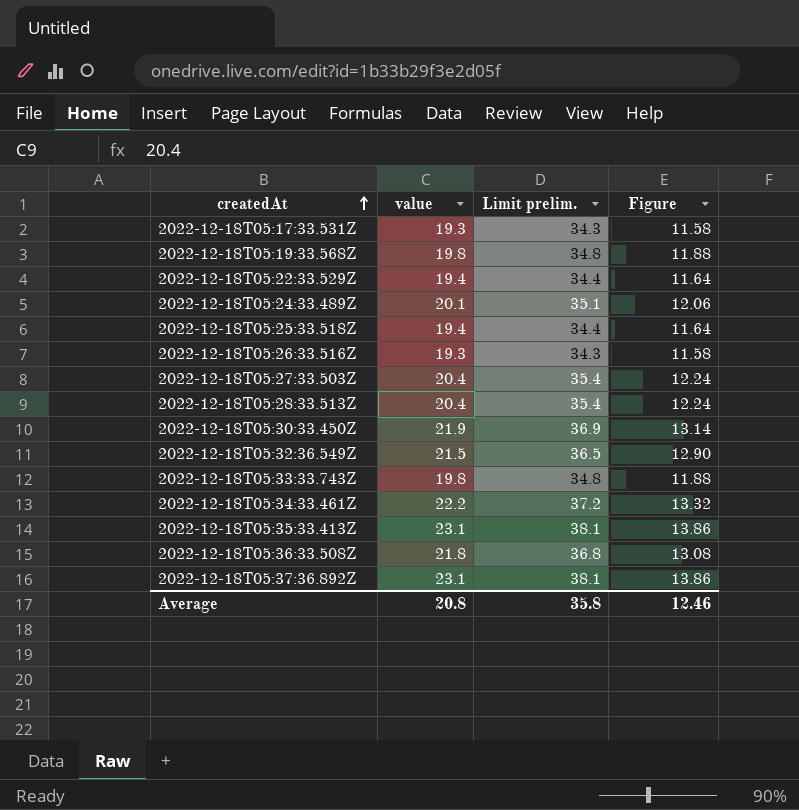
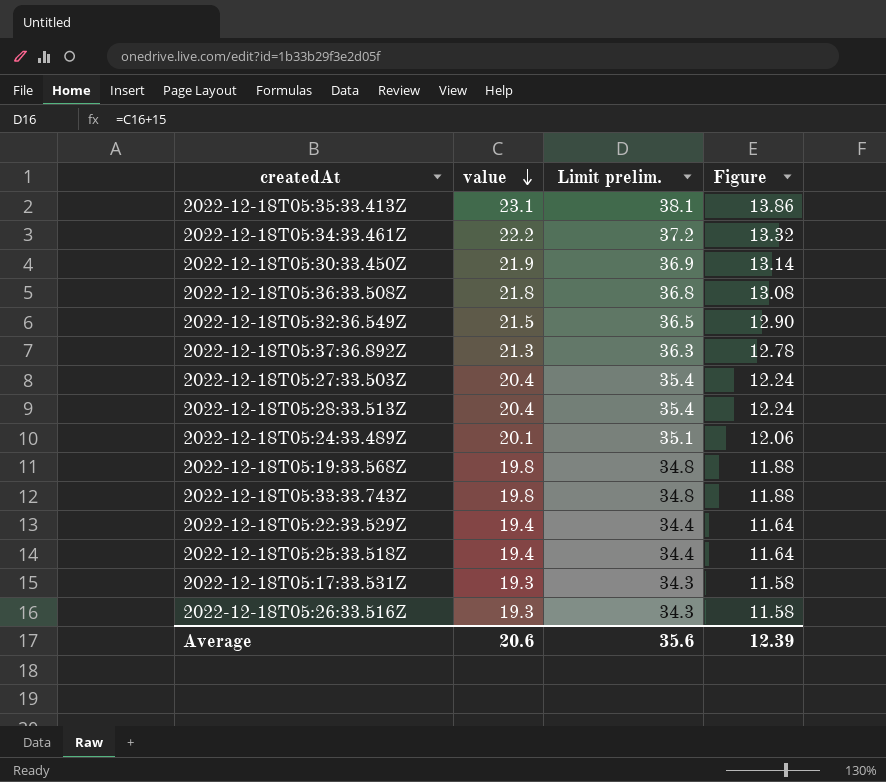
row order: createdAt ascending -> value descending
2022-12-18T05:37:36.892Z | value: 23.1 -> 21.3
2022-12-18T05:37:36.892Z | Limit prelim.: 38.1 -> 36.3
2022-12-18T05:37:36.892Z | Figure: 13.86 -> 12.78
Average | value: 20.8 -> 20.6
Average | Limit prelim.: 35.8 -> 35.6
Average | Figure: 12.46 -> 12.39

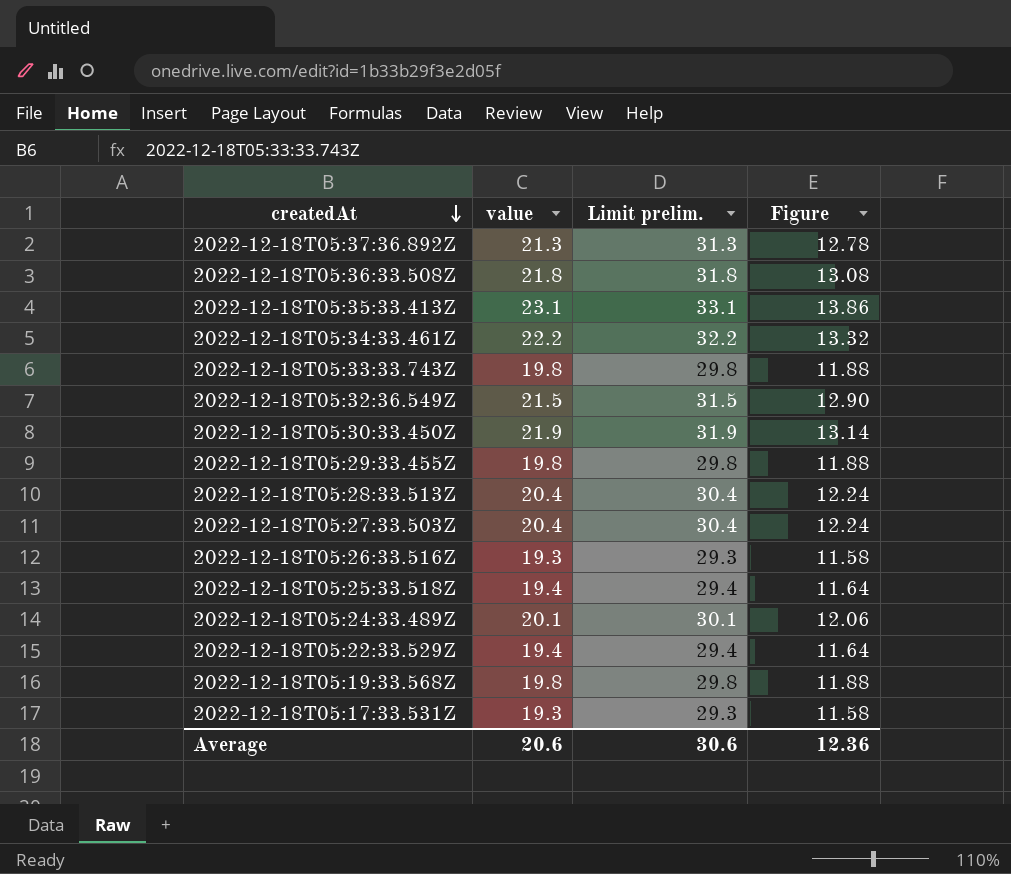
row order: value descending -> createdAt descending
column Limit prelim. | formula: [value] + 15 -> [value] + 10
row 2022-12-18T05:29:33.455Z: none -> 19.8 | 29.8 | 11.88
Average | Limit prelim.: 35.6 -> 30.6
Average | Figure: 12.39 -> 12.36

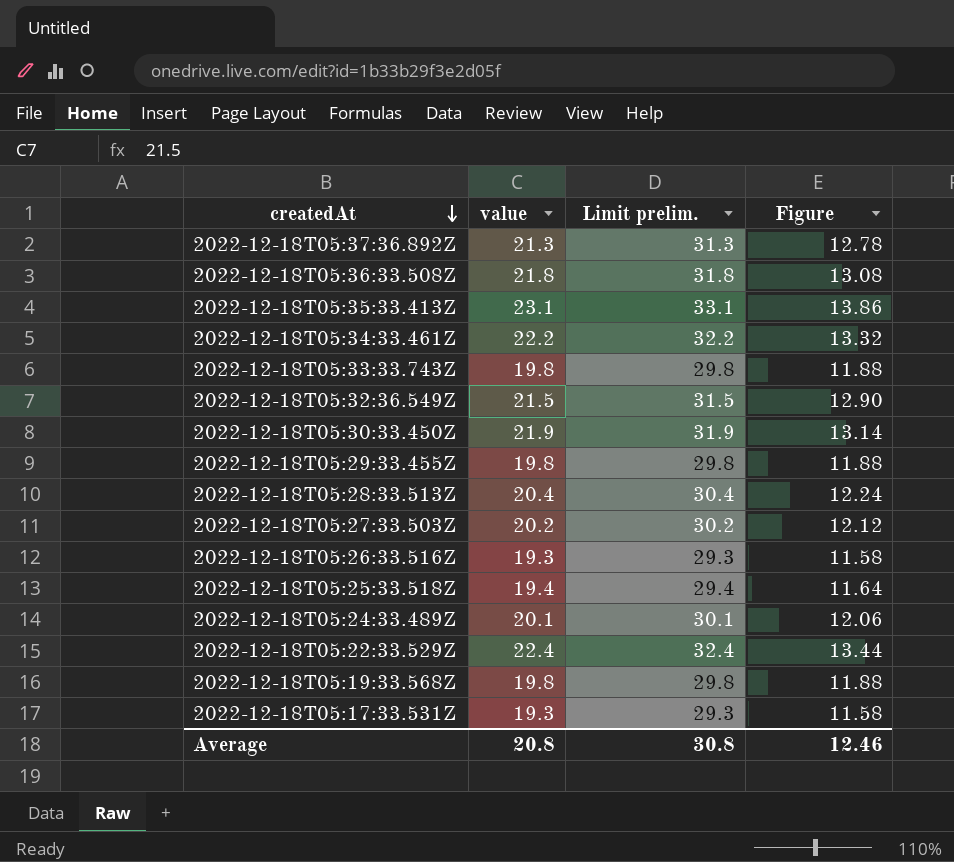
2022-12-18T05:27:33.503Z | value: 20.4 -> 20.2
2022-12-18T05:27:33.503Z | Limit prelim.: 30.4 -> 30.2
2022-12-18T05:27:33.503Z | Figure: 12.24 -> 12.12
2022-12-18T05:22:33.529Z | value: 19.4 -> 22.4
2022-12-18T05:22:33.529Z | Limit prelim.: 29.4 -> 32.4
2022-12-18T05:22:33.529Z | Figure: 11.64 -> 13.44
Average | value: 20.6 -> 20.8
Average | Limit prelim.: 30.6 -> 30.8
Average | Figure: 12.36 -> 12.46

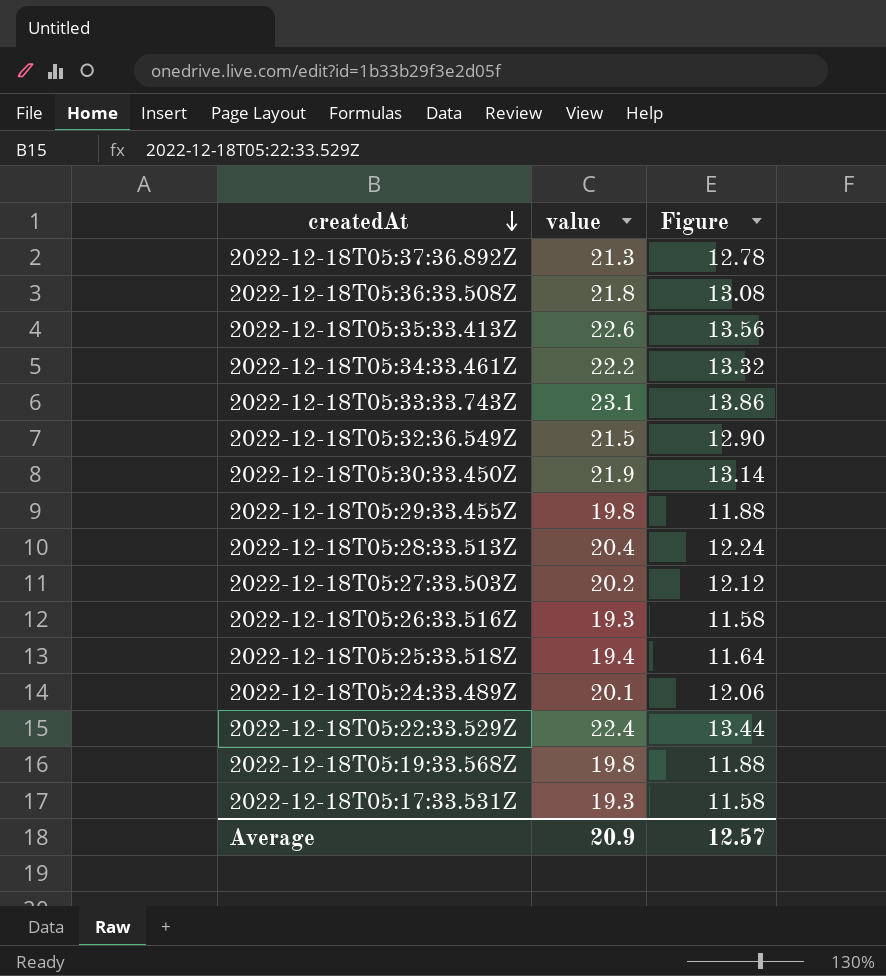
column Limit prelim. | formula: [value] + 10 -> none
2022-12-18T05:35:33.413Z | value: 23.1 -> 22.6
2022-12-18T05:35:33.413Z | Figure: 13.86 -> 13.56
2022-12-18T05:33:33.743Z | value: 19.8 -> 23.1
2022-12-18T05:33:33.743Z | Figure: 11.88 -> 13.86
Average | value: 20.8 -> 20.9
Average | Figure: 12.46 -> 12.57

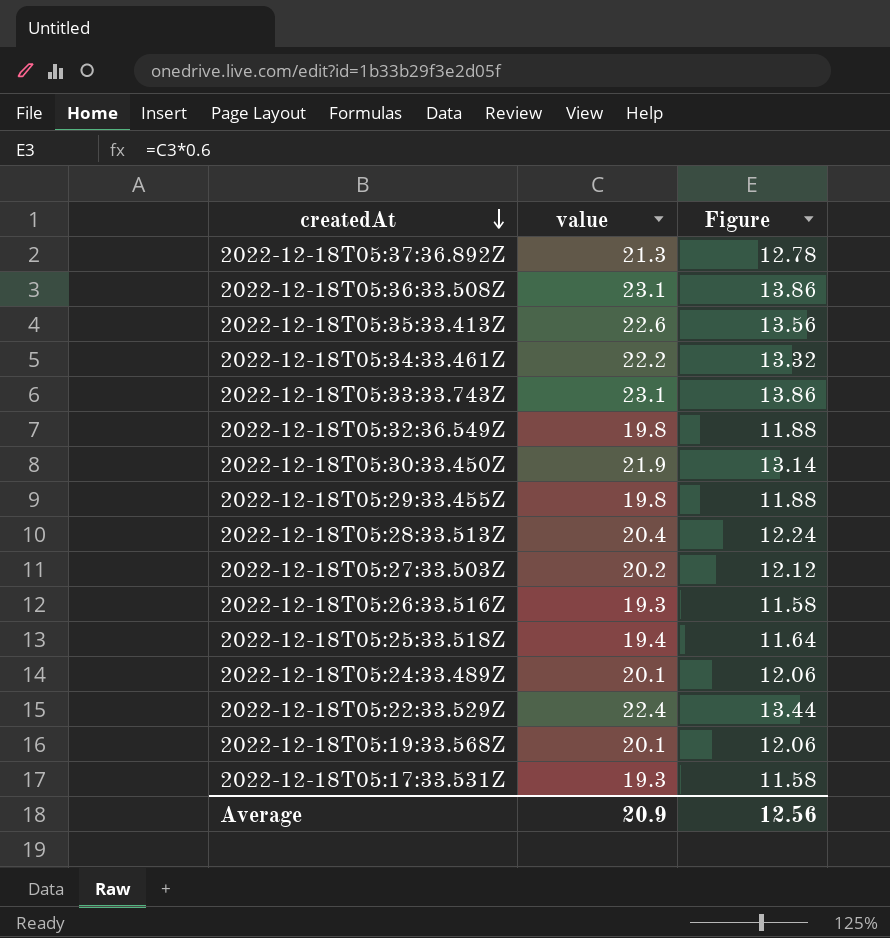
2022-12-18T05:36:33.508Z | value: 21.8 -> 23.1
2022-12-18T05:36:33.508Z | Figure: 13.08 -> 13.86
2022-12-18T05:32:36.549Z | value: 21.5 -> 19.8
2022-12-18T05:32:36.549Z | Figure: 12.90 -> 11.88
2022-12-18T05:19:33.568Z | value: 19.8 -> 20.1
2022-12-18T05:19:33.568Z | Figure: 11.88 -> 12.06
Average | Figure: 12.57 -> 12.56

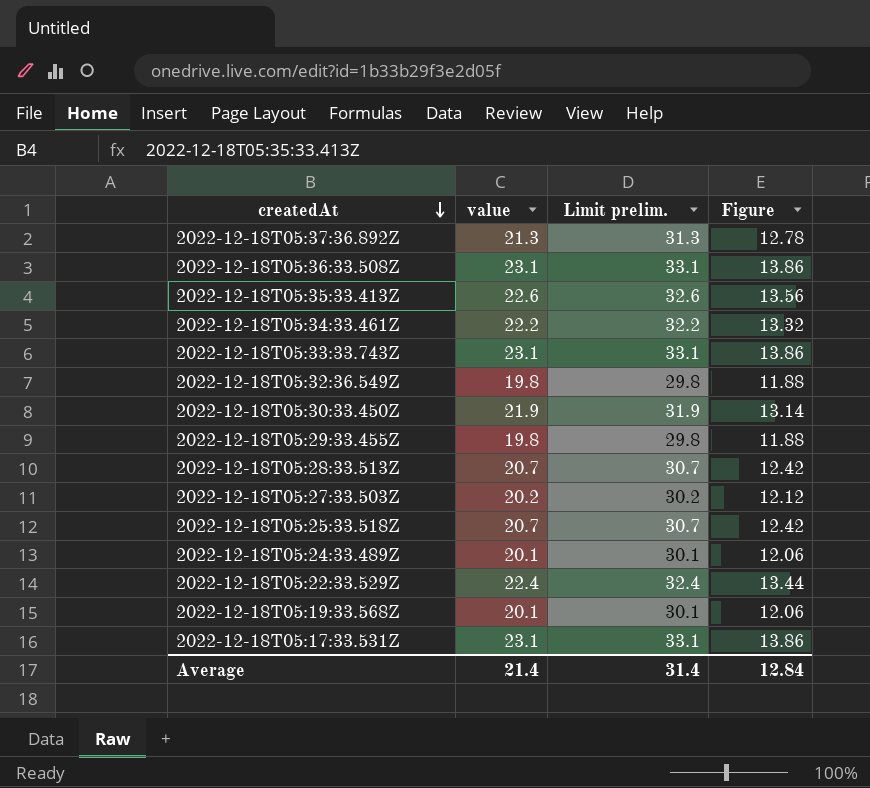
column Limit prelim. | formula: none -> [value] + 10
row 2022-12-18T05:26:33.516Z: 19.3 | 11.58 -> none
2022-12-18T05:28:33.513Z | value: 20.4 -> 20.7
2022-12-18T05:28:33.513Z | Figure: 12.24 -> 12.42
2022-12-18T05:25:33.518Z | value: 19.4 -> 20.7
2022-12-18T05:25:33.518Z | Figure: 11.64 -> 12.42
2022-12-18T05:17:33.531Z | value: 19.3 -> 23.1
2022-12-18T05:17:33.531Z | Figure: 11.58 -> 13.86
Average | value: 20.9 -> 21.4
Average | Figure: 12.56 -> 12.84

